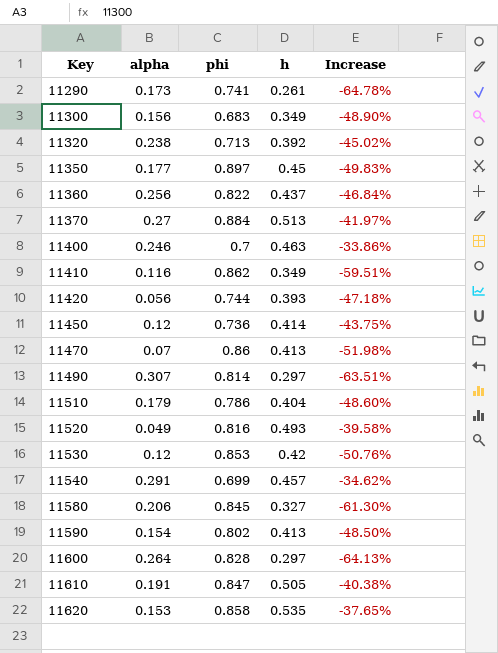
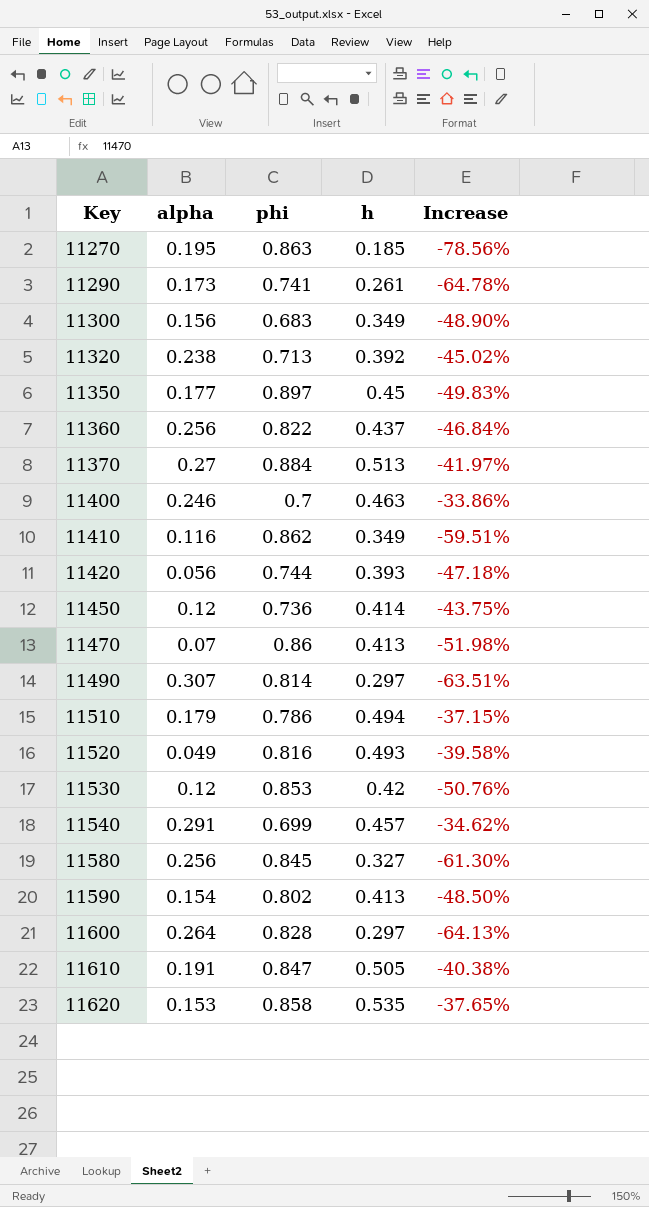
row 11270: none -> 0.195 | 0.863 | 0.185 | -78.56%
11510 | h: 0.404 -> 0.494
11510 | Increase: -48.60% -> -37.15%
11580 | alpha: 0.206 -> 0.256

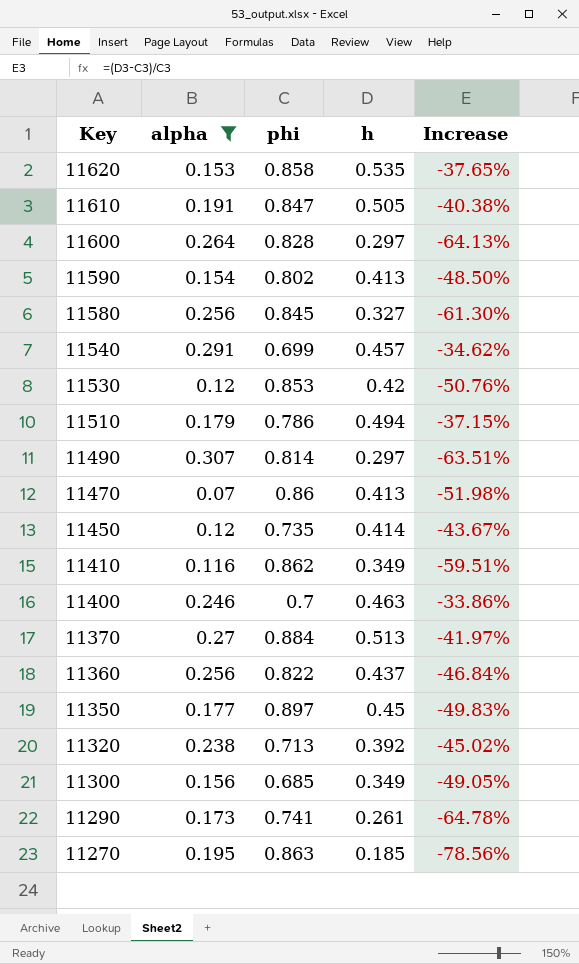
filter: none -> alpha >= 0.07
row order: Key ascending -> Key descending
11450 | phi: 0.736 -> 0.735
11450 | Increase: -43.75% -> -43.67%
11300 | phi: 0.683 -> 0.685
11300 | Increase: -48.90% -> -49.05%

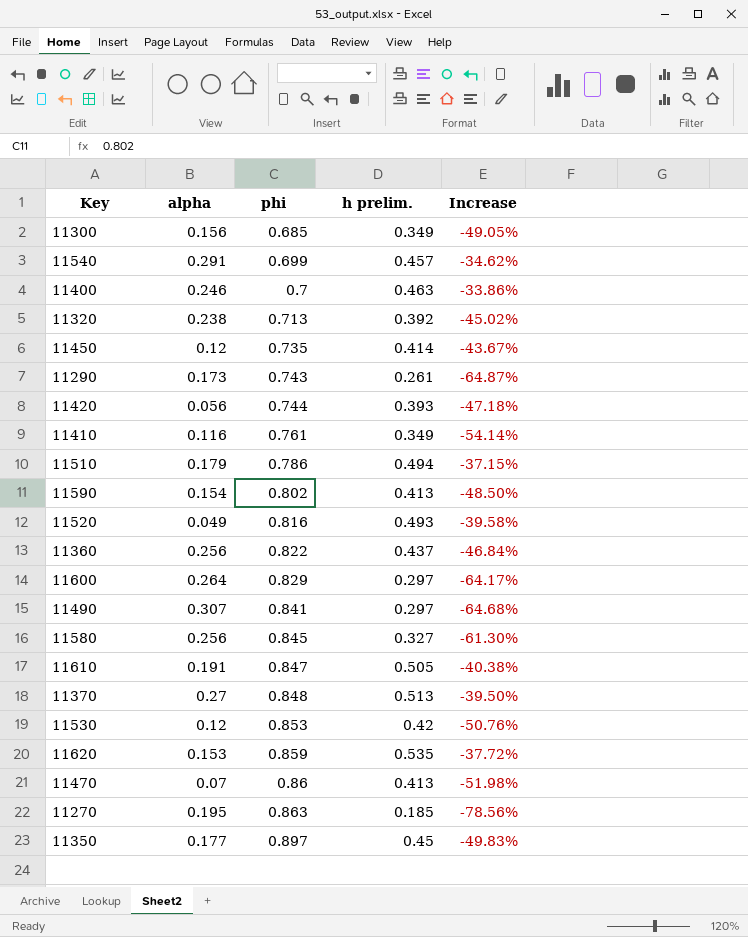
filter: alpha >= 0.07 -> none
row order: Key descending -> phi ascending
column name: h -> h prelim.
11290 | phi: 0.741 -> 0.743
11290 | Increase: -64.78% -> -64.87%
11410 | phi: 0.862 -> 0.761
11410 | Increase: -59.51% -> -54.14%
11600 | phi: 0.828 -> 0.829
11600 | Increase: -64.13% -> -64.17%
11490 | phi: 0.814 -> 0.841
11490 | Increase: -63.51% -> -64.68%
11370 | phi: 0.884 -> 0.848
11370 | Increase: -41.97% -> -39.50%
11620 | phi: 0.858 -> 0.859
11620 | Increase: -37.65% -> -37.72%

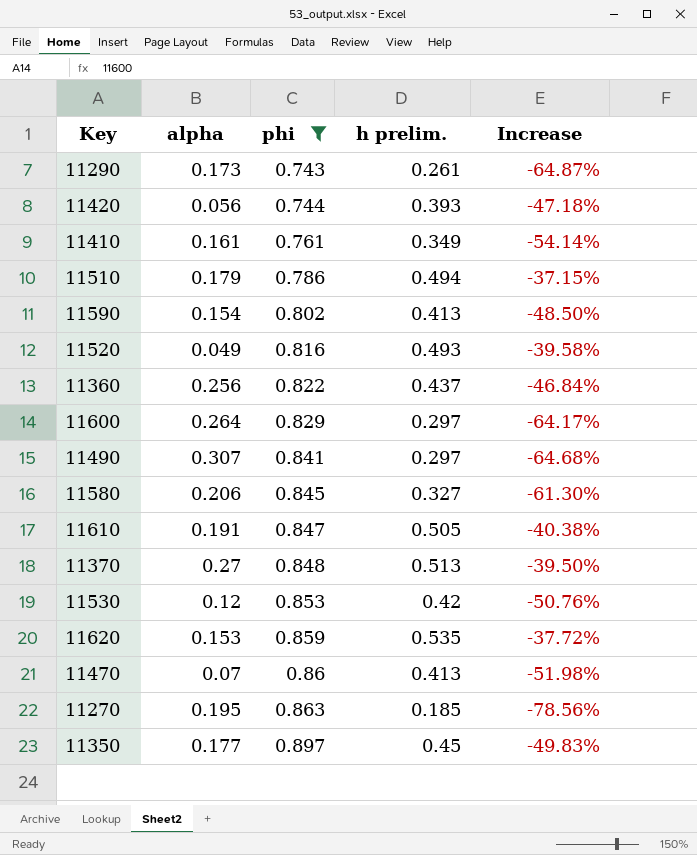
filter: none -> phi >= 0.743
11410 | alpha: 0.116 -> 0.161
11580 | alpha: 0.256 -> 0.206

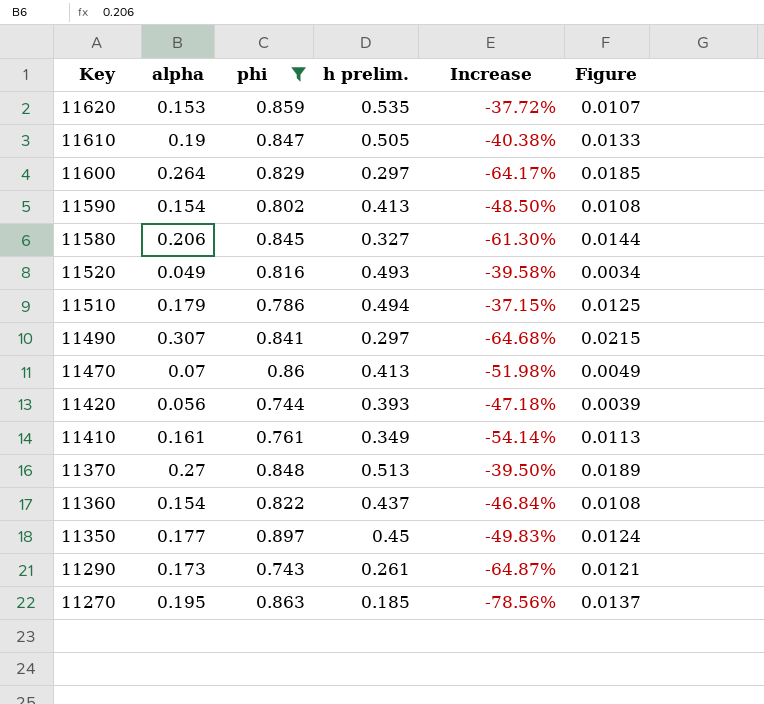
row order: phi ascending -> Key descending
column Figure | formula: none -> [alpha] * 0.07
row 11530: 0.12 | 0.853 | 0.42 | -50.76% -> none
11610 | alpha: 0.191 -> 0.19
11360 | alpha: 0.256 -> 0.154

